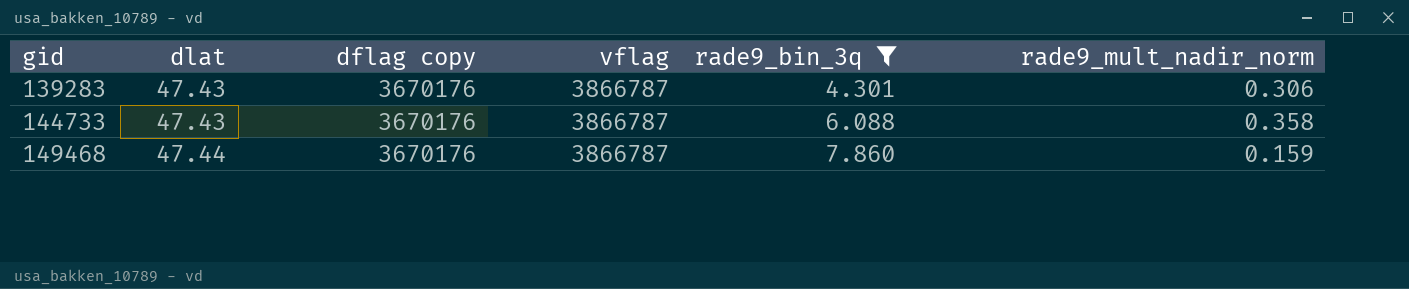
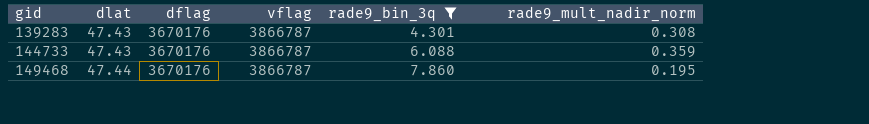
column name: dflag copy -> dflag
139283 | rade9_mult_nadir_norm: 0.306 -> 0.308
144733 | rade9_mult_nadir_norm: 0.358 -> 0.359
149468 | rade9_mult_nadir_norm: 0.159 -> 0.195

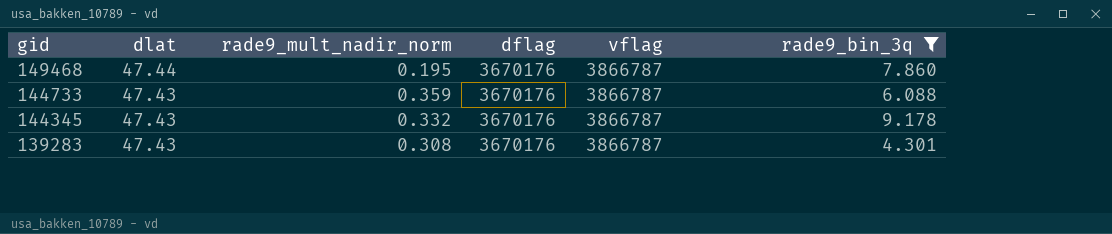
row order: gid ascending -> gid descending
column rade9_mult_nadir_norm | position: 6 -> 3
row 144345: none -> 47.43 | 0.332 | 3670176 | 3866787 | 9.178

